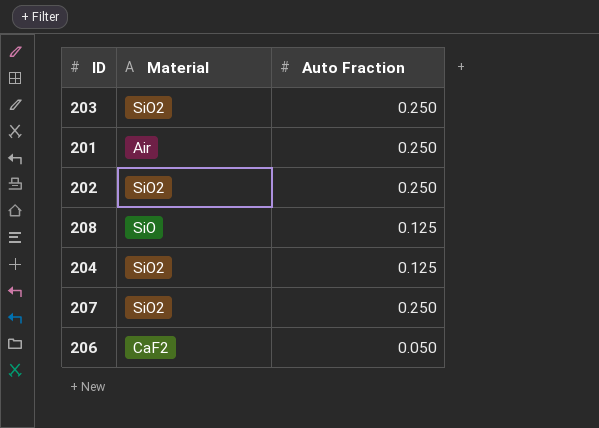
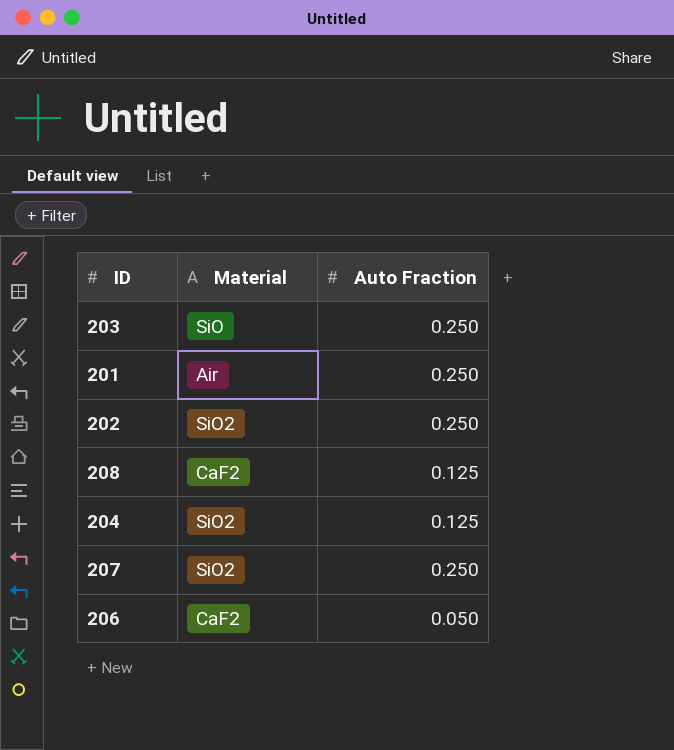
203 | Material: SiO2 -> SiO
208 | Material: SiO -> CaF2

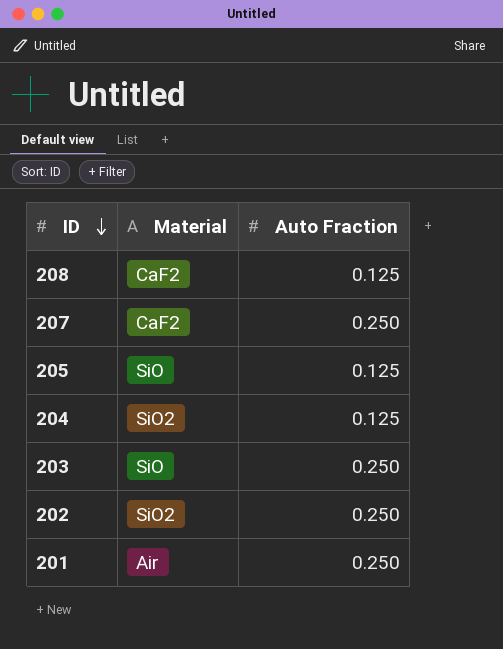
row order: none -> ID descending
row 206: CaF2 | 0.050 -> none
207 | Material: SiO2 -> CaF2
row 205: none -> SiO | 0.125

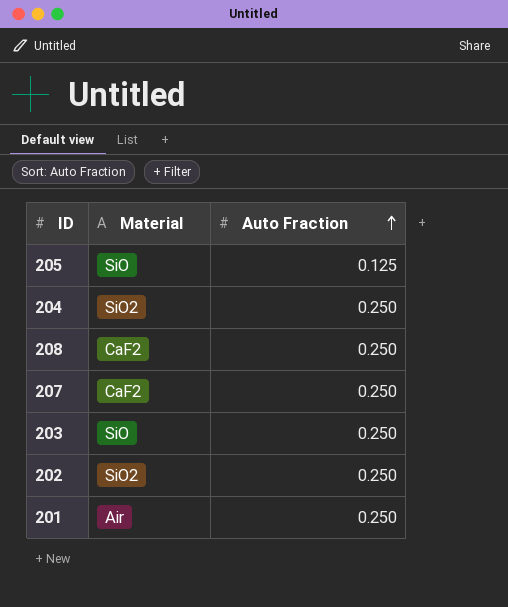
row order: ID descending -> Auto Fraction ascending
204 | Auto Fraction: 0.125 -> 0.250
208 | Auto Fraction: 0.125 -> 0.250

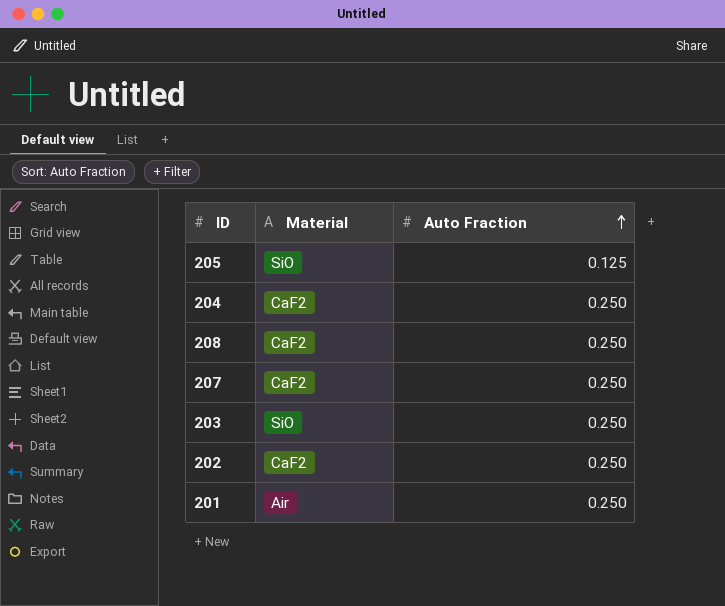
204 | Material: SiO2 -> CaF2
202 | Material: SiO2 -> CaF2

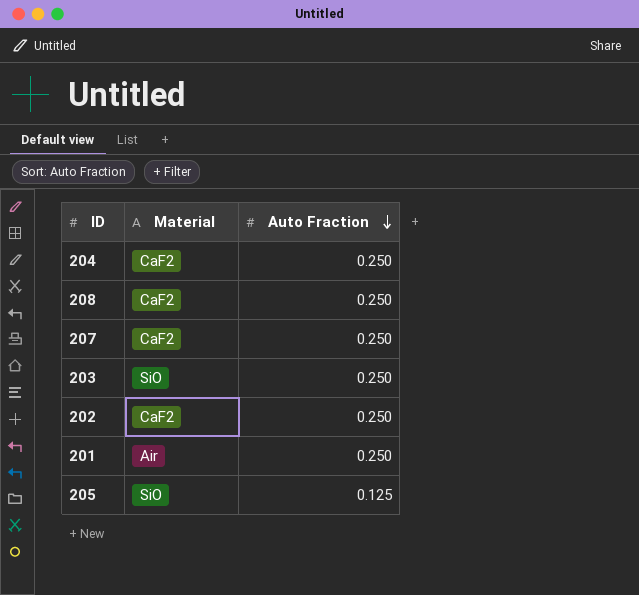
row order: Auto Fraction ascending -> Auto Fraction descending

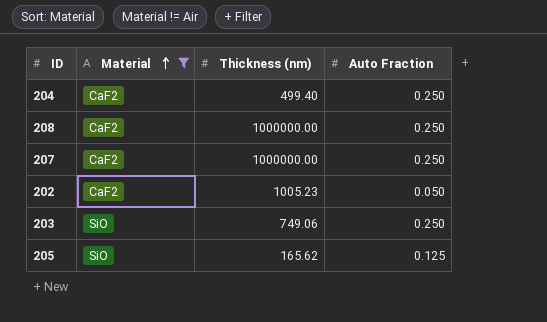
filter: none -> Material != Air
row order: Auto Fraction descending -> Material ascending
column Thickness (nm) | position: none -> 3
202 | Auto Fraction: 0.250 -> 0.050

